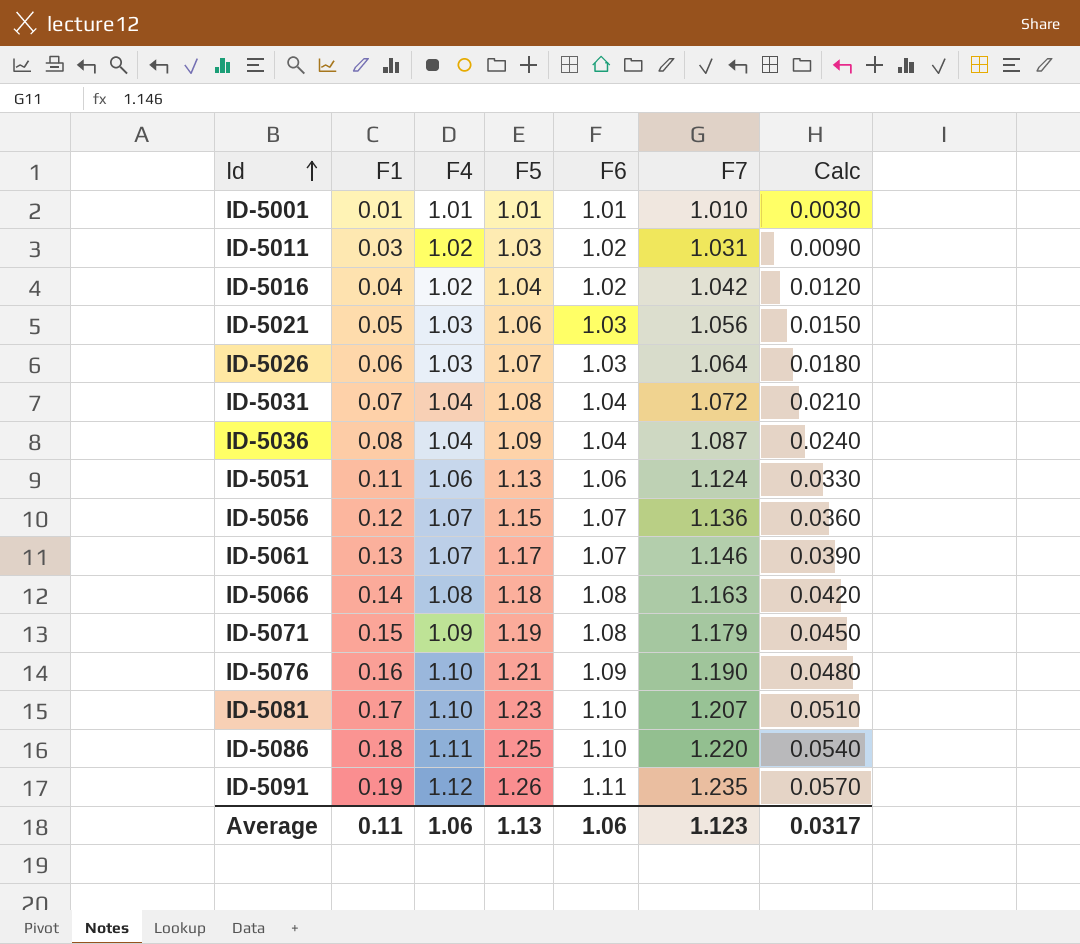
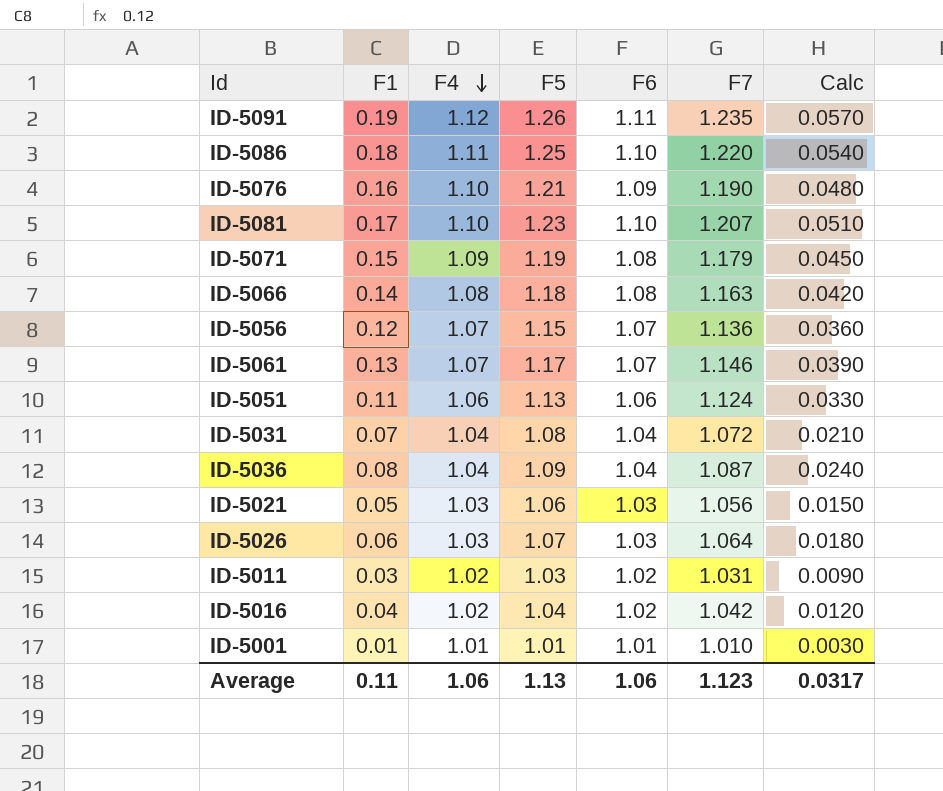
row order: Id ascending -> F4 descending

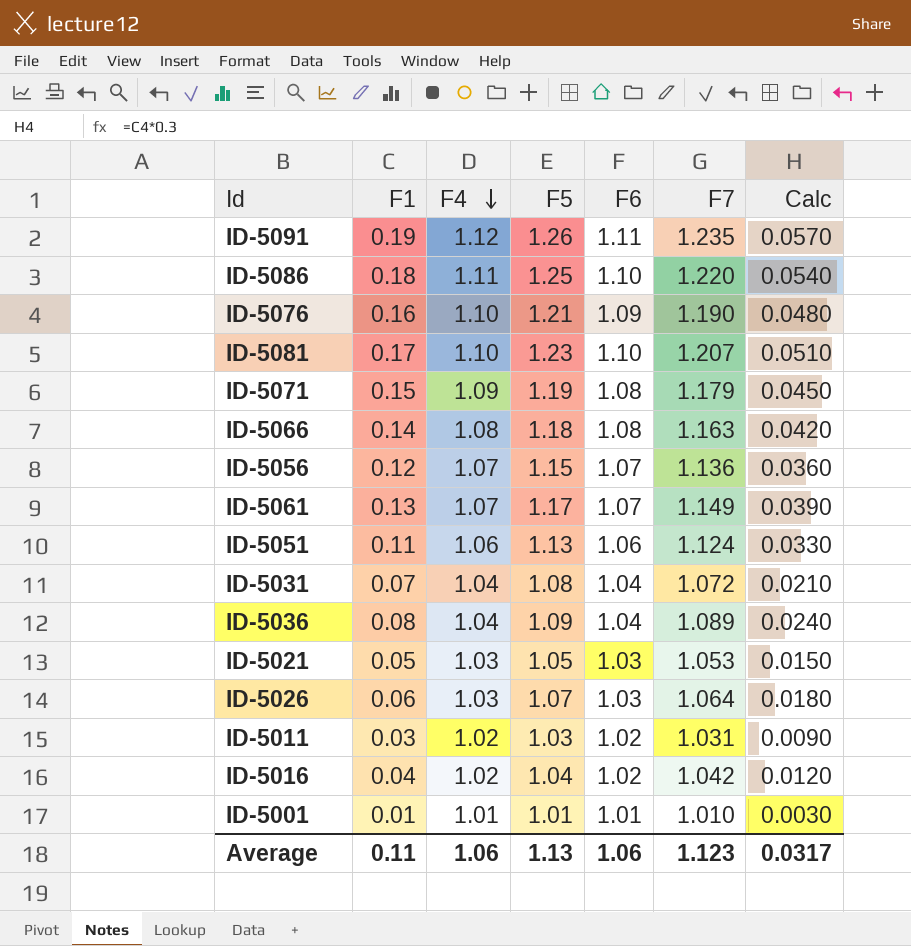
ID-5061 | F7: 1.146 -> 1.149
ID-5036 | F7: 1.087 -> 1.089
ID-5021 | F5: 1.06 -> 1.05
ID-5021 | F7: 1.056 -> 1.053

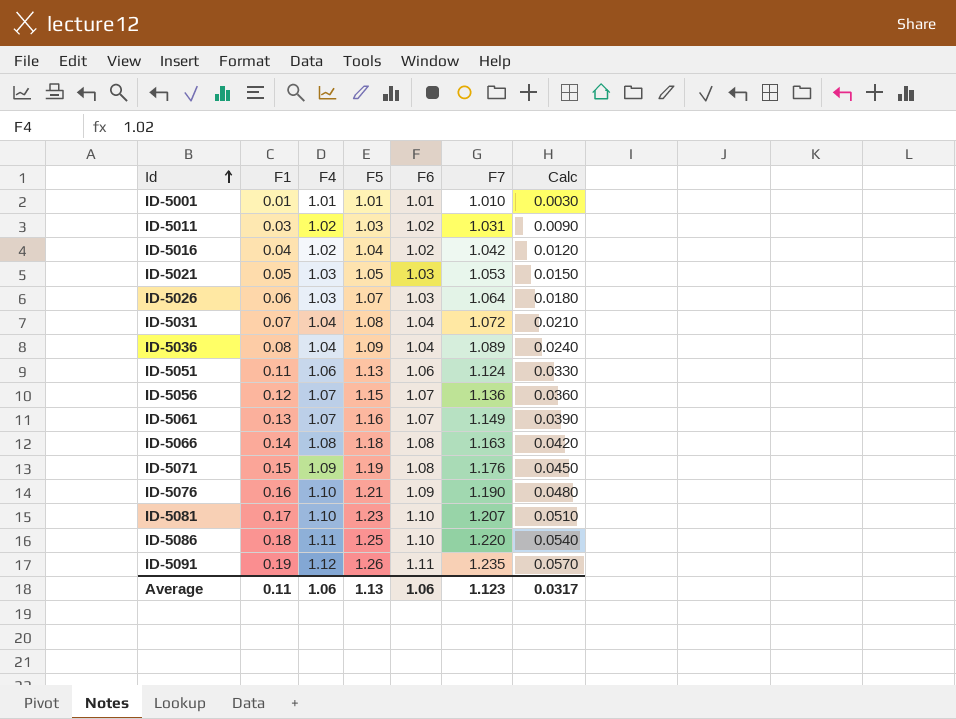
row order: F4 descending -> Id ascending
ID-5061 | F5: 1.17 -> 1.16
ID-5071 | F7: 1.179 -> 1.176

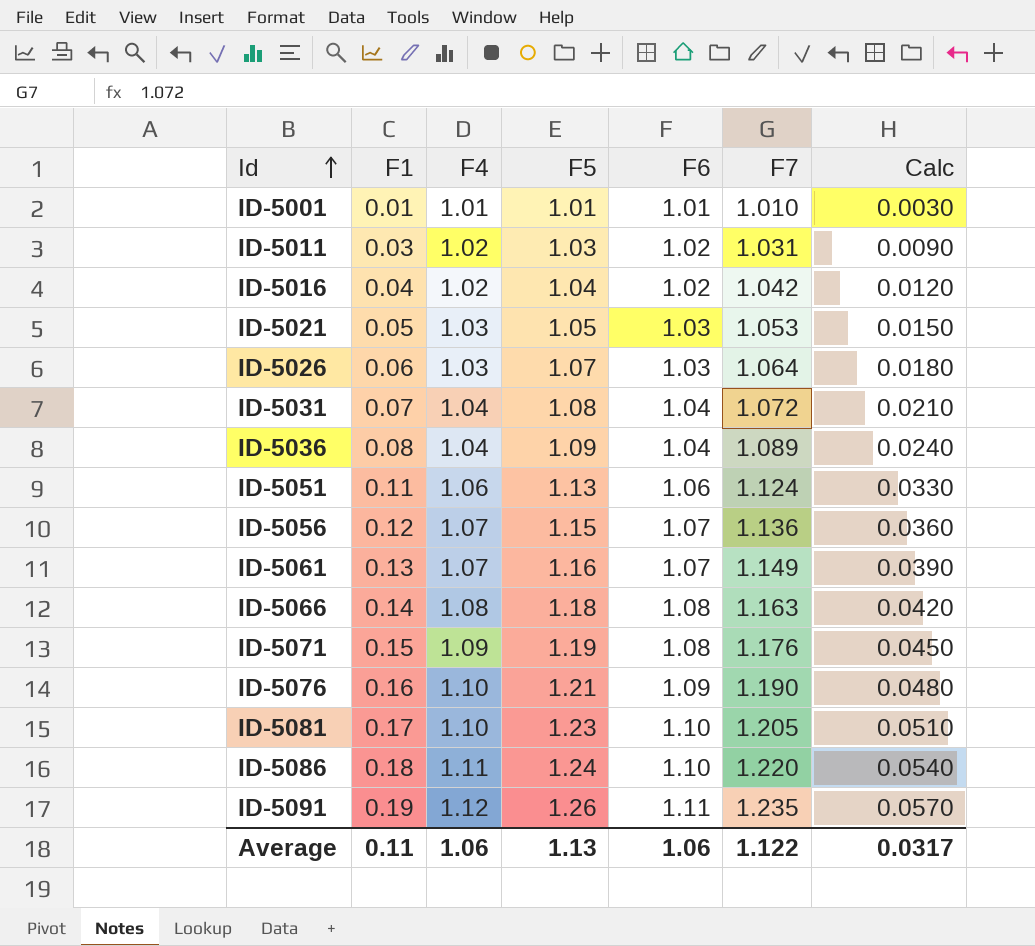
ID-5081 | F7: 1.207 -> 1.205
ID-5086 | F5: 1.25 -> 1.24
Average | F7: 1.123 -> 1.122

